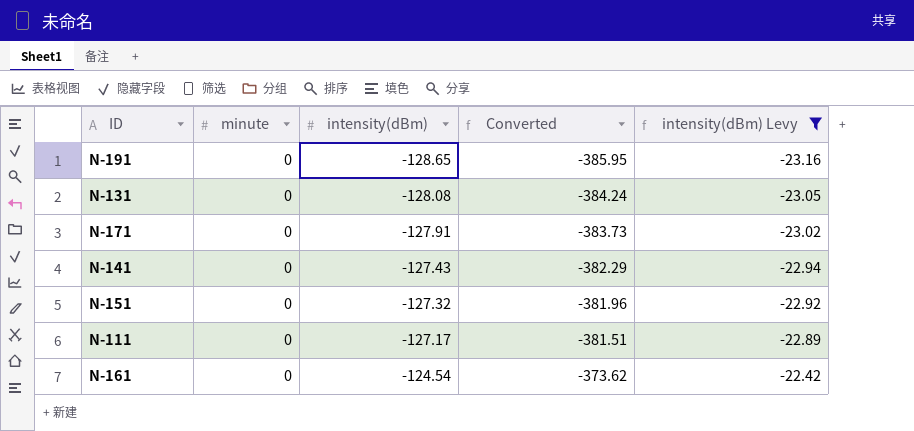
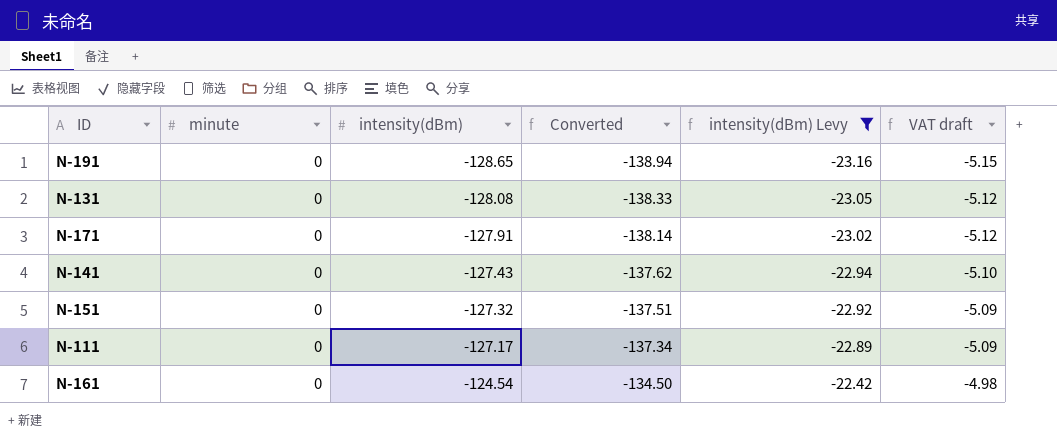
column Converted | formula: [intensity(dBm)] * 3 -> [intensity(dBm)] * 1.08
column VAT draft | formula: none -> [intensity(dBm)] * 0.04

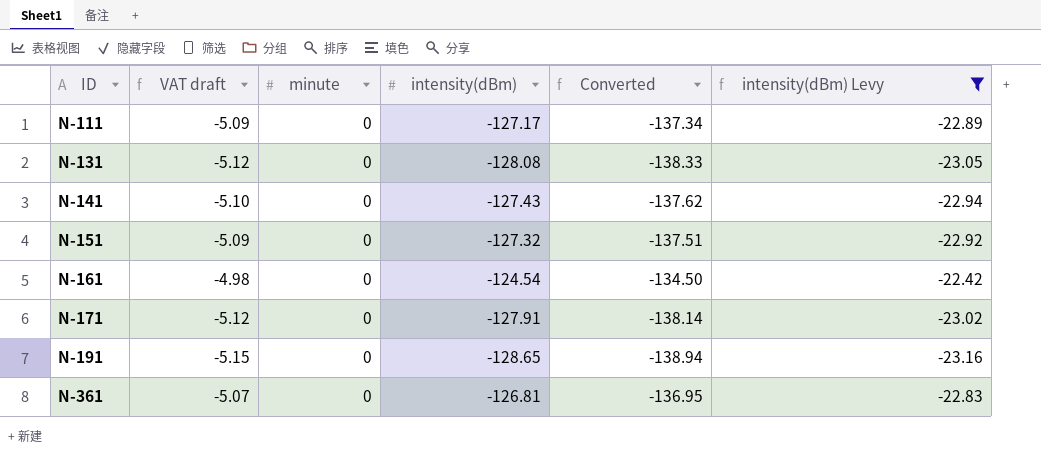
row order: intensity(dBm) ascending -> ID ascending
column VAT draft | position: 6 -> 2
row N-361: none -> -5.07 | 0 | -126.81 | -136.95 | -22.83

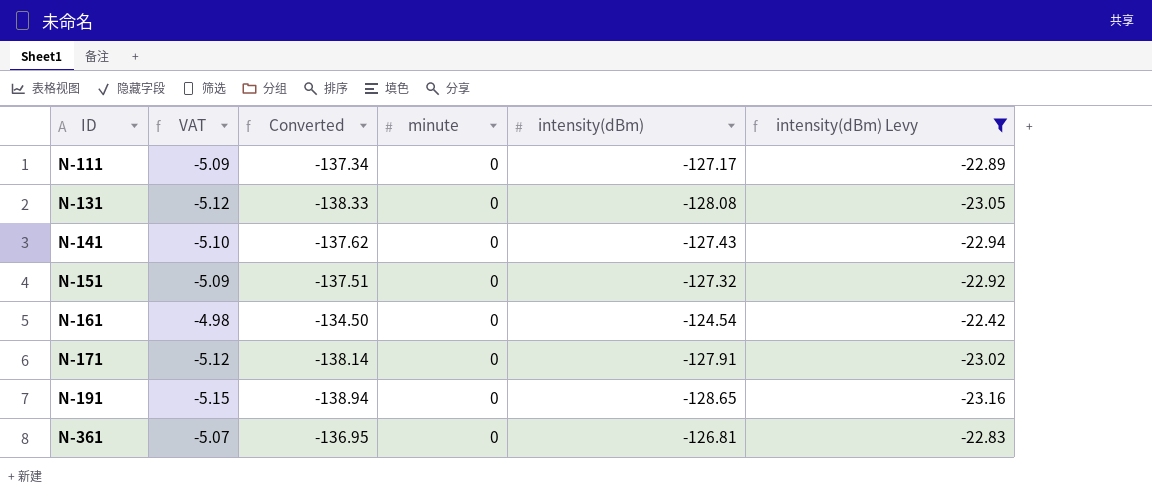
column name: VAT draft -> VAT
column Converted | position: 5 -> 3

